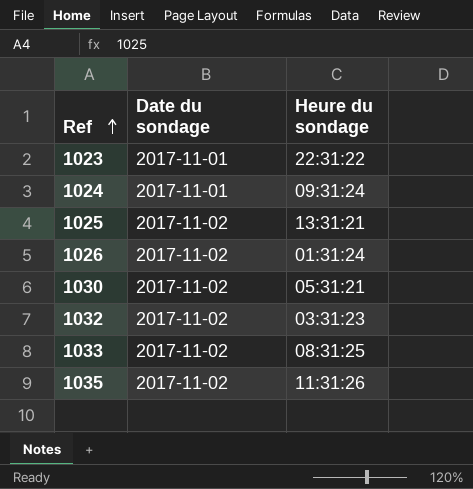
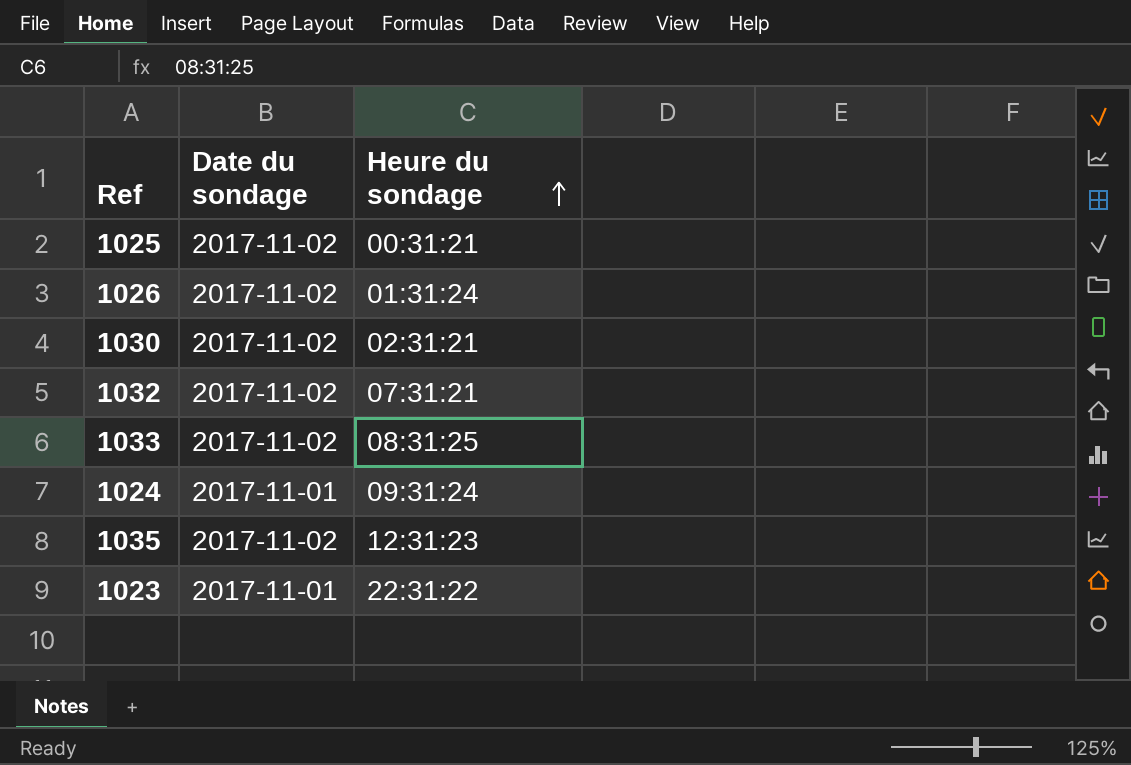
row order: Ref ascending -> Heure du sondage ascending
1025 | Heure du sondage: 13:31:21 -> 00:31:21
1030 | Heure du sondage: 05:31:21 -> 02:31:21
1032 | Heure du sondage: 03:31:23 -> 07:31:21
1035 | Heure du sondage: 11:31:26 -> 12:31:23

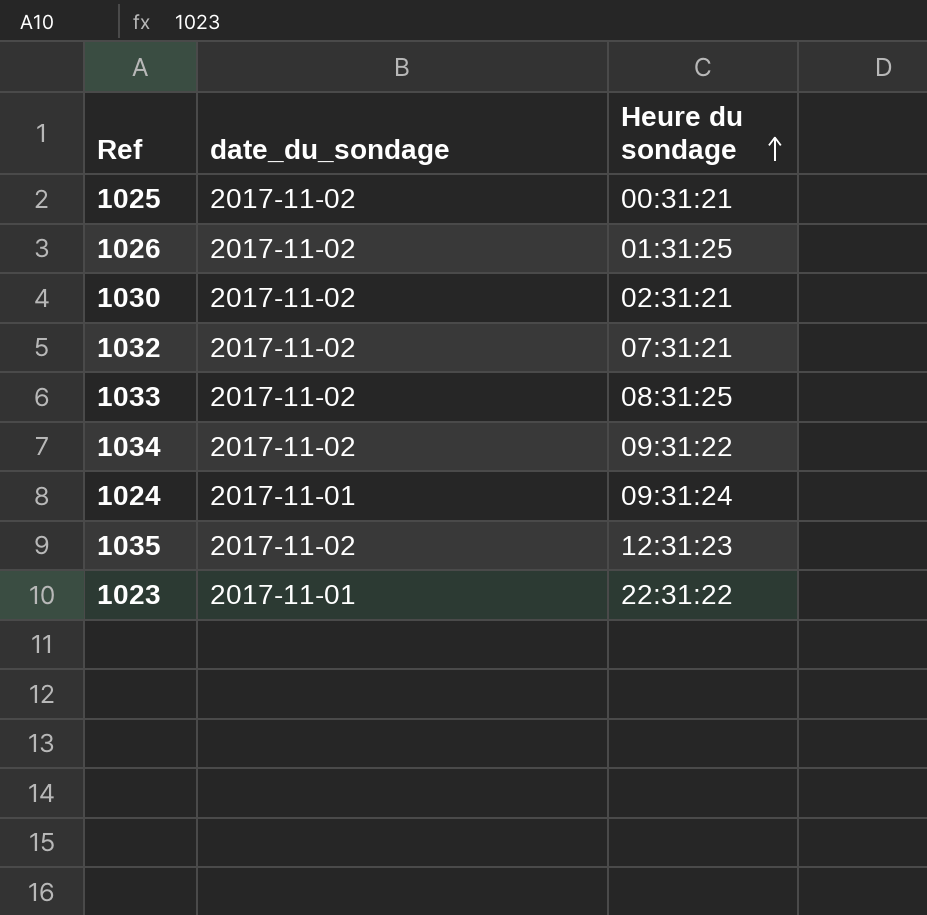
column name: Date du sondage -> date_du_sondage
1026 | Heure du sondage: 01:31:24 -> 01:31:25
row 1034: none -> 2017-11-02 | 09:31:22

